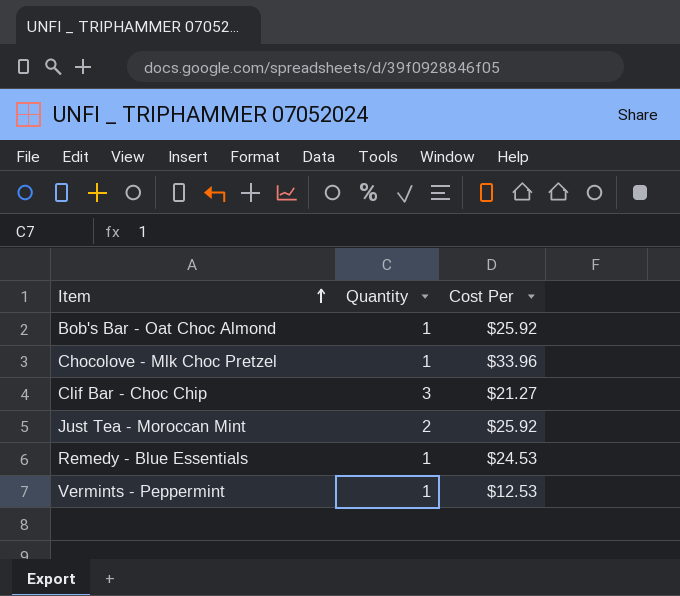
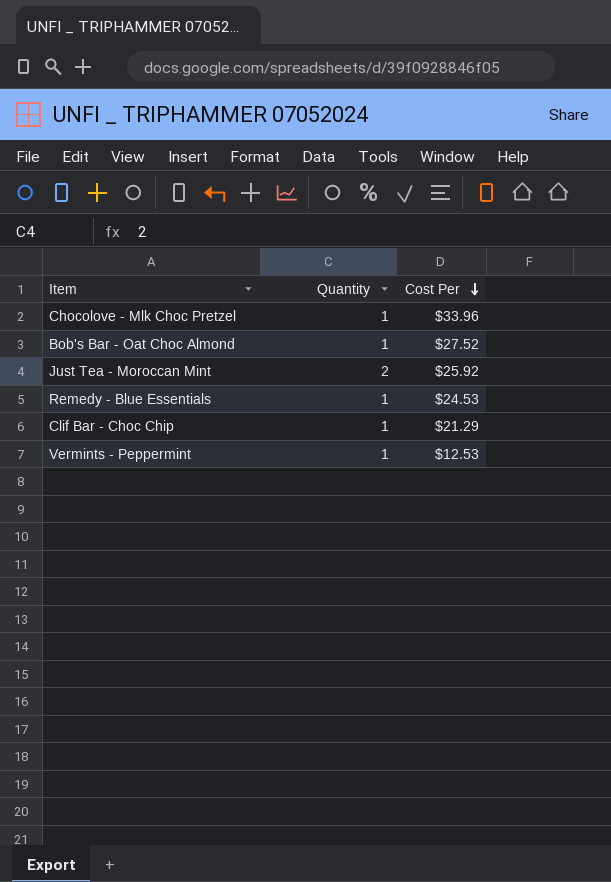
row order: Item ascending -> Cost Per descending
Bob's Bar - Oat Choc Almond | Cost Per: $25.92 -> $27.52
Clif Bar - Choc Chip | Quantity: 3 -> 1
Clif Bar - Choc Chip | Cost Per: $21.27 -> $21.29

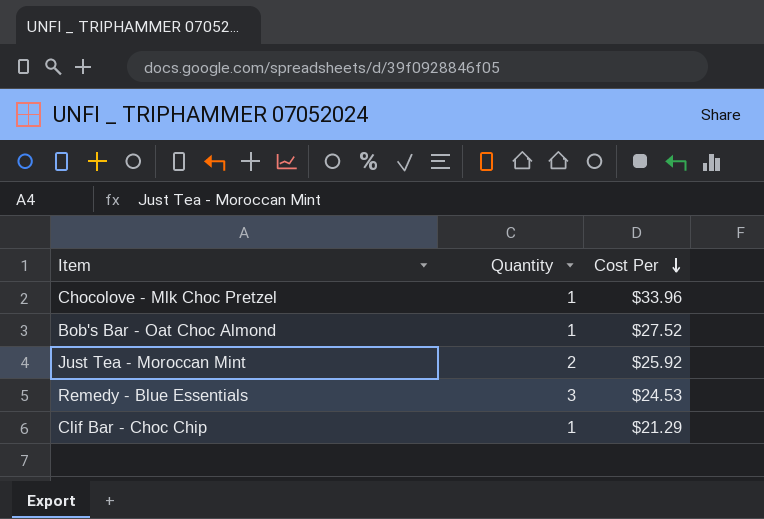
row Vermints - Peppermint: 1 | $12.53 -> none
Remedy - Blue Essentials | Quantity: 1 -> 3

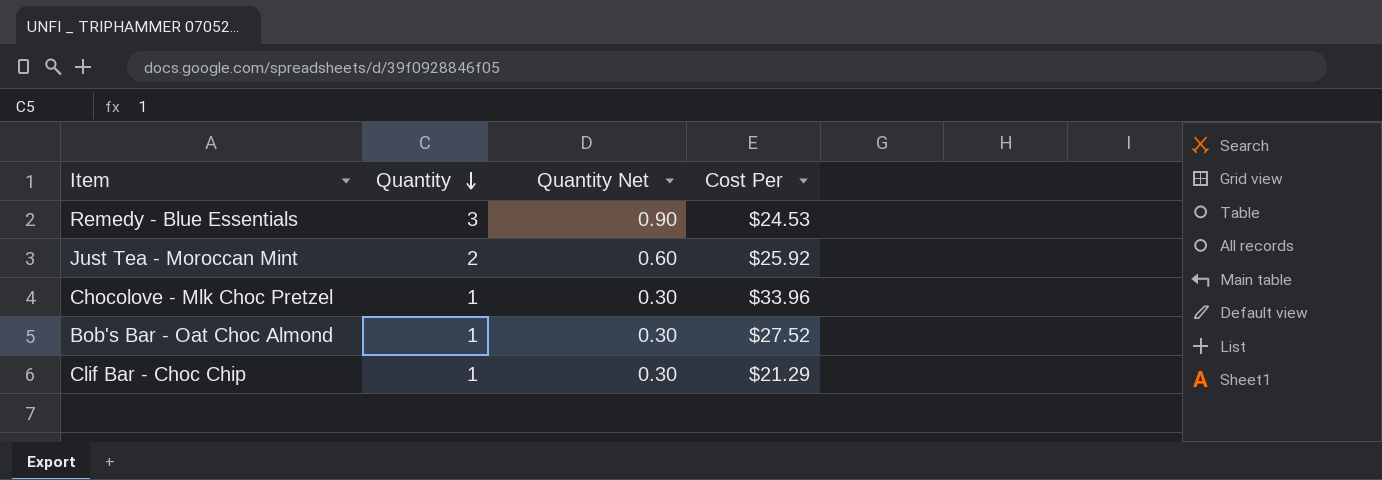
row order: Cost Per descending -> Quantity descending
column Quantity Net | formula: none -> [Quantity] * 0.3

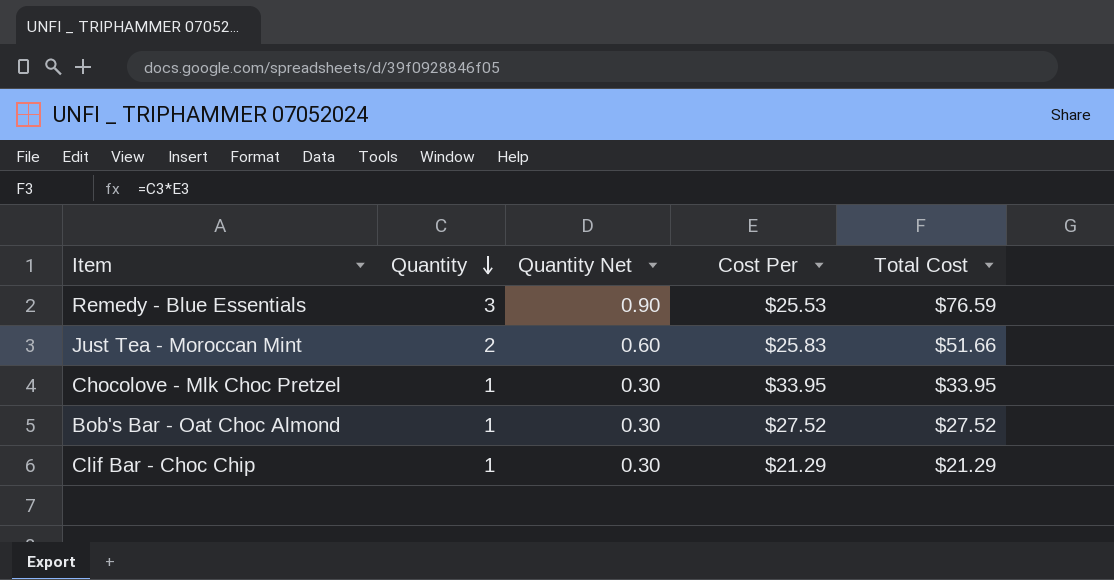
column Total Cost | formula: none -> [Quantity] * [Cost Per]
Remedy - Blue Essentials | Cost Per: $24.53 -> $25.53
Just Tea - Moroccan Mint | Cost Per: $25.92 -> $25.83
Chocolove - Mlk Choc Pretzel | Cost Per: $33.96 -> $33.95

